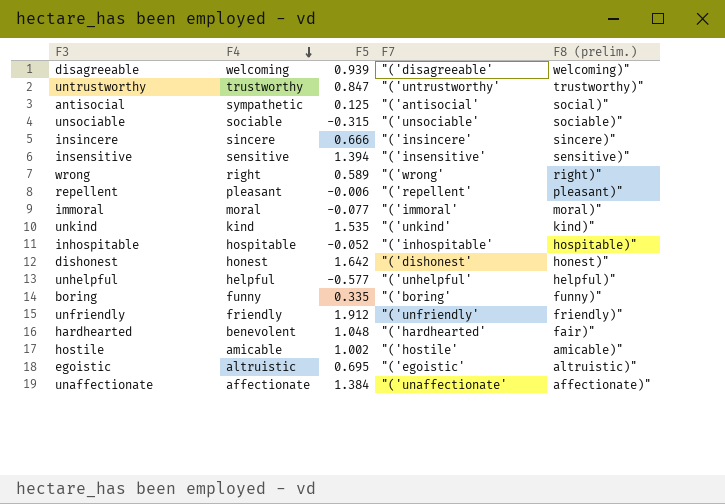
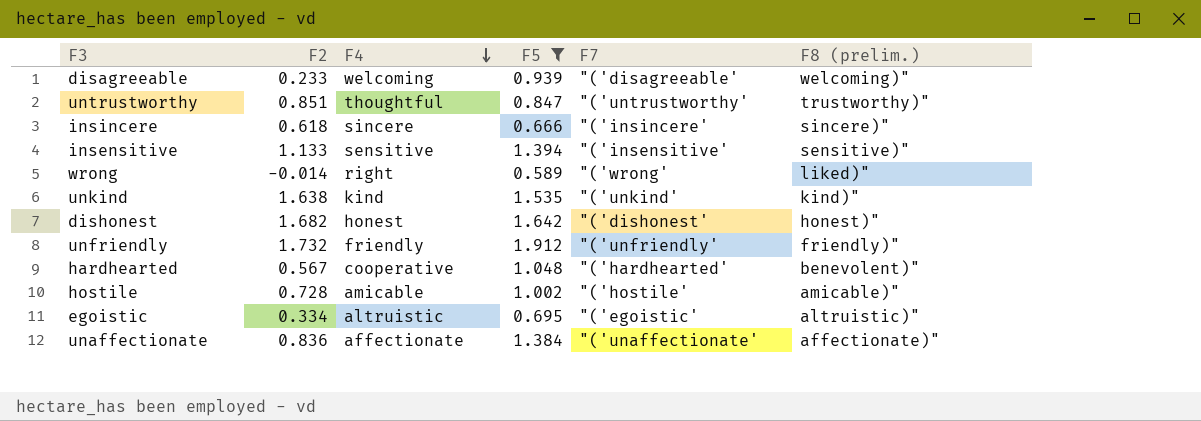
filter: none -> F5 >= 0.589
column F2 | position: none -> 2
untrustworthy | F4: trustworthy -> thoughtful
wrong | F8 (prelim.): right)" -> liked)"
hardhearted | F4: benevolent -> cooperative
hardhearted | F8 (prelim.): fair)" -> benevolent)"

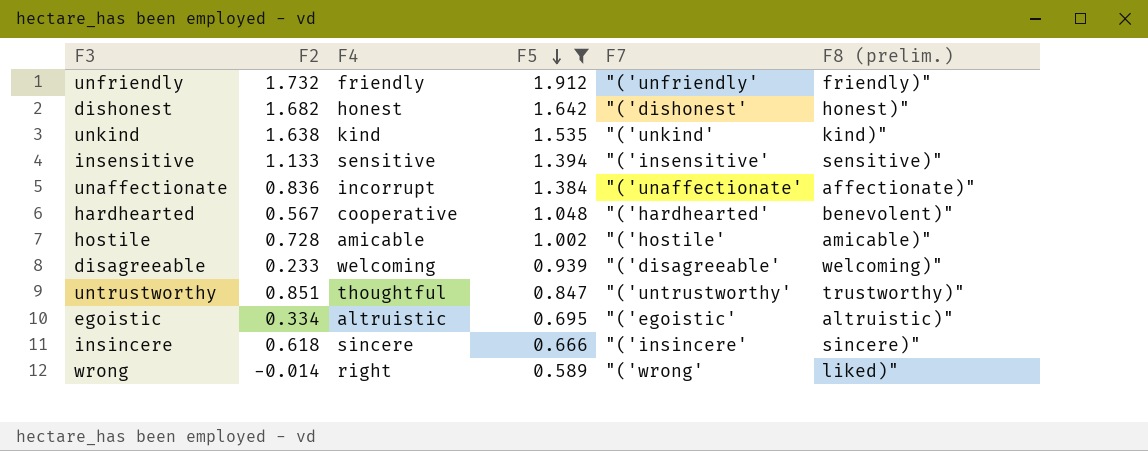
row order: F4 descending -> F5 descending
unaffectionate | F4: affectionate -> incorrupt

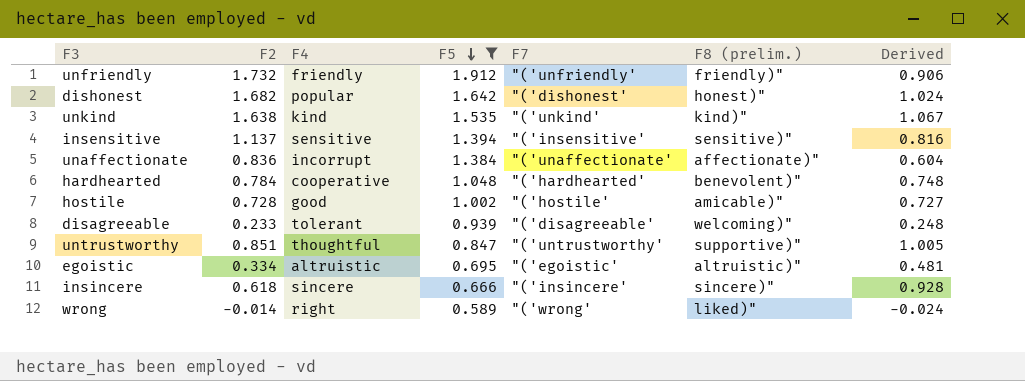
column Derived | formula: none -> [F2] / [F5]
dishonest | F4: honest -> popular
insensitive | F2: 1.133 -> 1.137
hardhearted | F2: 0.567 -> 0.784
hostile | F4: amicable -> good
disagreeable | F4: welcoming -> tolerant
untrustworthy | F8 (prelim.): trustworthy)" -> supportive)"

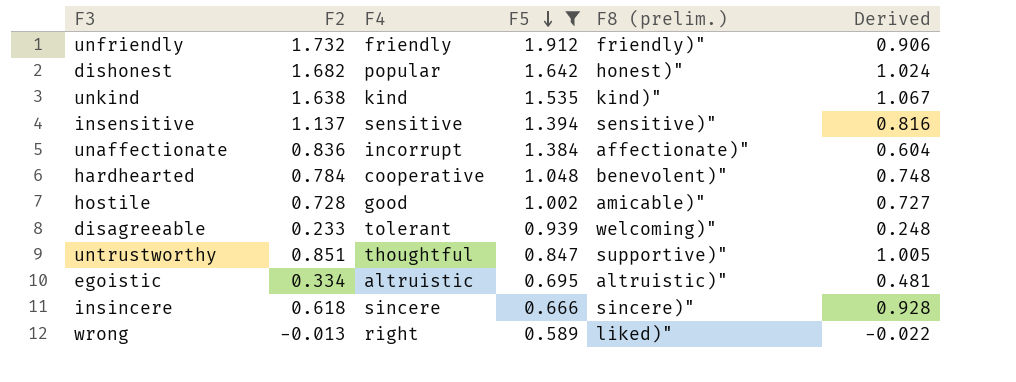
column F7 | position: 5 -> none
wrong | F2: -0.014 -> -0.013
wrong | Derived: -0.024 -> -0.022

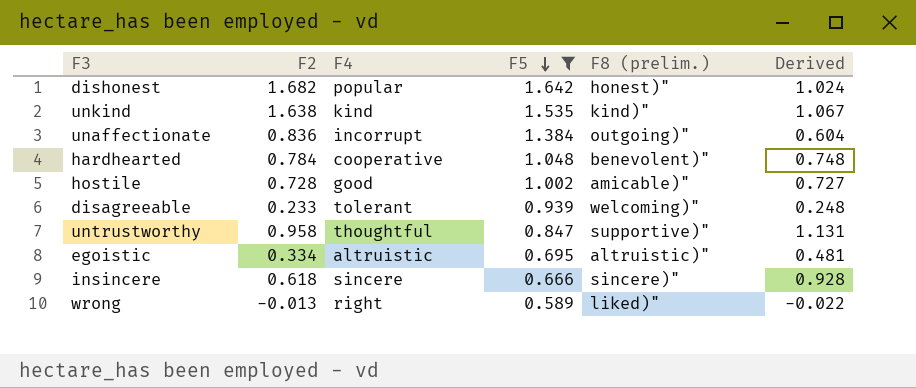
row unfriendly: 1.732 | friendly | 1.912 | friendly)" | 0.906 -> none
row insensitive: 1.137 | sensitive | 1.394 | sensitive)" | 0.816 -> none
unaffectionate | F8 (prelim.): affectionate)" -> outgoing)"
untrustworthy | F2: 0.851 -> 0.958
untrustworthy | Derived: 1.005 -> 1.131

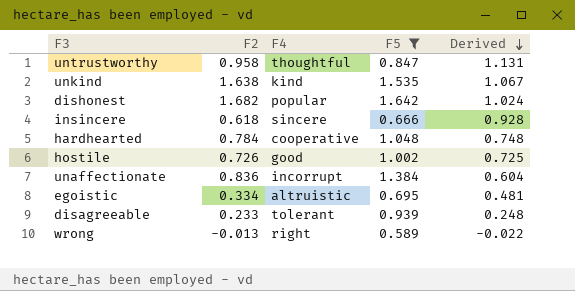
row order: F5 descending -> Derived descending
column F8 (prelim.) | position: 5 -> none
hostile | F2: 0.728 -> 0.726
hostile | Derived: 0.727 -> 0.725

